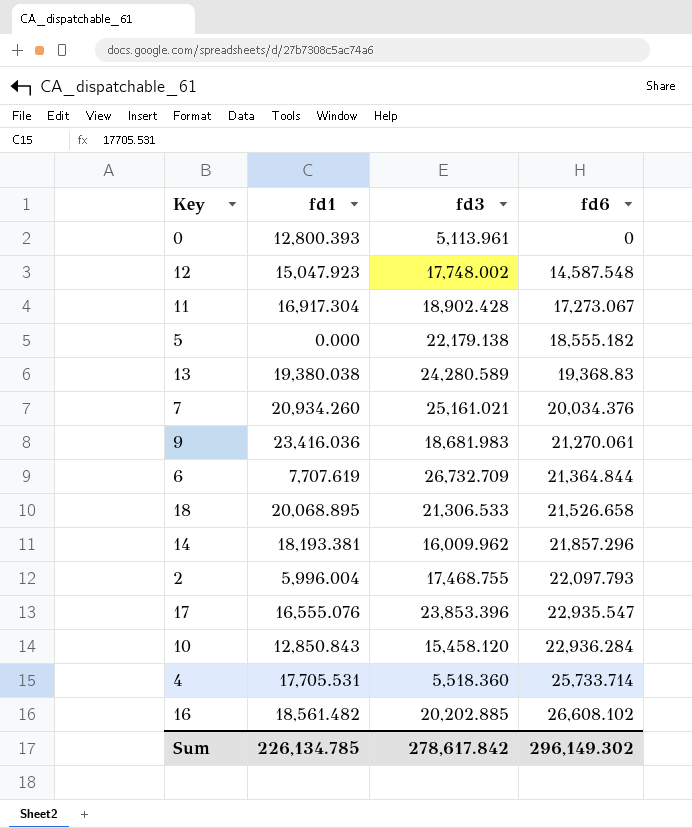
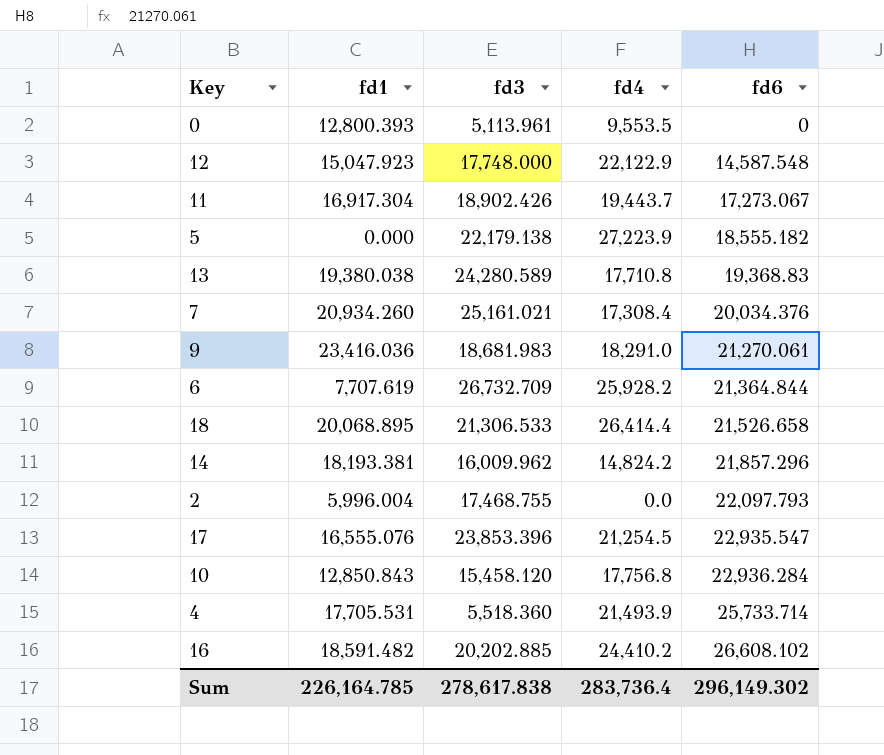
column fd4 | position: none -> 4
12 | fd3: 17,748.002 -> 17,748.000
11 | fd3: 18,902.428 -> 18,902.426
16 | fd1: 18,561.482 -> 18,591.482
Sum | fd1: 226,134.785 -> 226,164.785
Sum | fd3: 278,617.842 -> 278,617.838

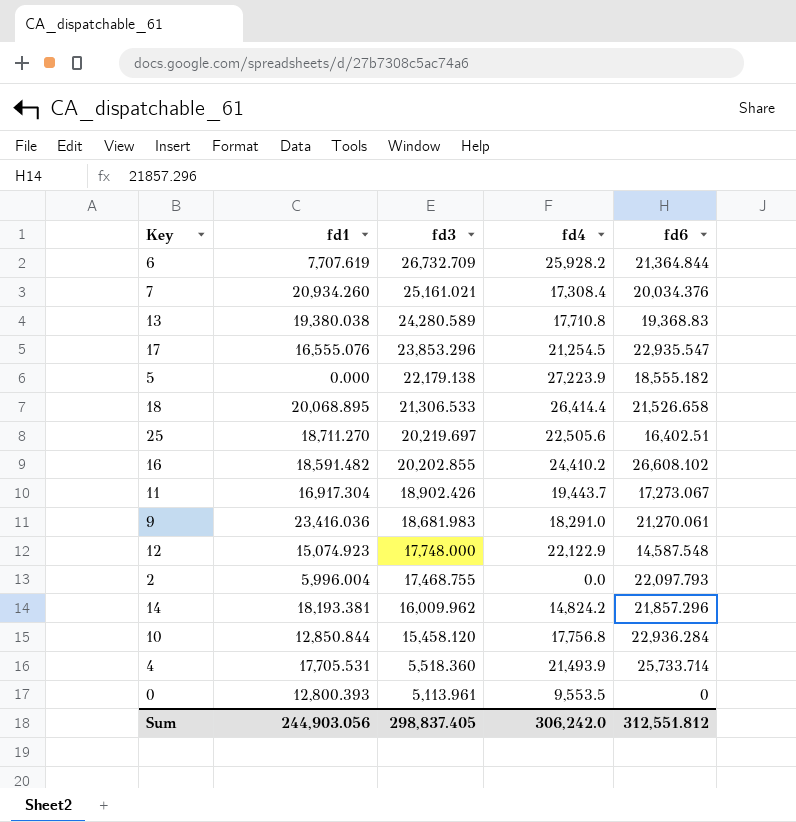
row order: fd6 ascending -> fd3 descending
17 | fd3: 23,853.396 -> 23,853.296
row 25: none -> 18,711.270 | 20,219.697 | 22,505.6 | 16,402.51
16 | fd3: 20,202.885 -> 20,202.855
12 | fd1: 15,047.923 -> 15,074.923
10 | fd1: 12,850.843 -> 12,850.844
Sum | fd1: 226,164.785 -> 244,903.056
Sum | fd3: 278,617.838 -> 298,837.405
Sum | fd4: 283,736.4 -> 306,242.0
Sum | fd6: 296,149.302 -> 312,551.812

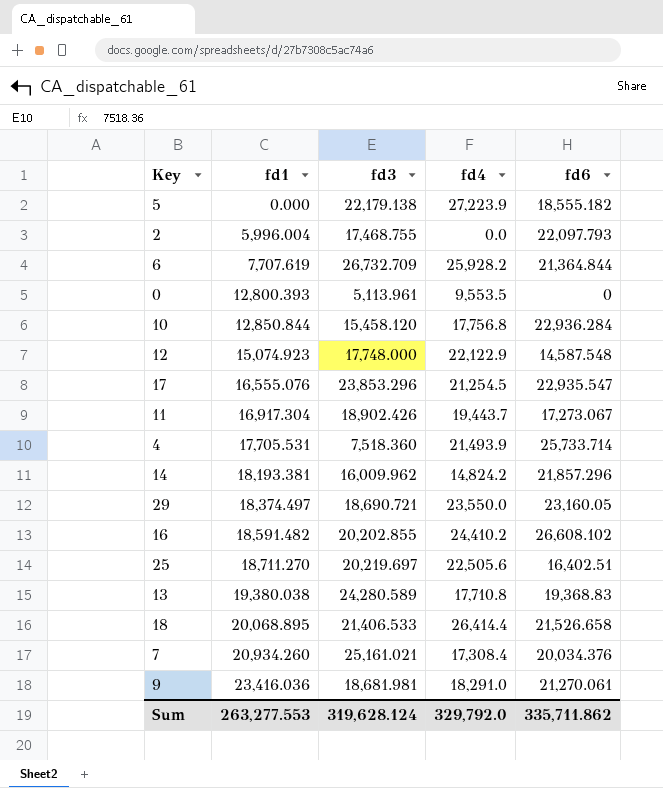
row order: fd3 descending -> fd1 ascending
4 | fd3: 5,518.360 -> 7,518.360
row 29: none -> 18,374.497 | 18,690.721 | 23,550.0 | 23,160.05
18 | fd3: 21,306.533 -> 21,406.533
9 | fd3: 18,681.983 -> 18,681.981
Sum | fd1: 244,903.056 -> 263,277.553
Sum | fd3: 298,837.405 -> 319,628.124
Sum | fd4: 306,242.0 -> 329,792.0
Sum | fd6: 312,551.812 -> 335,711.862

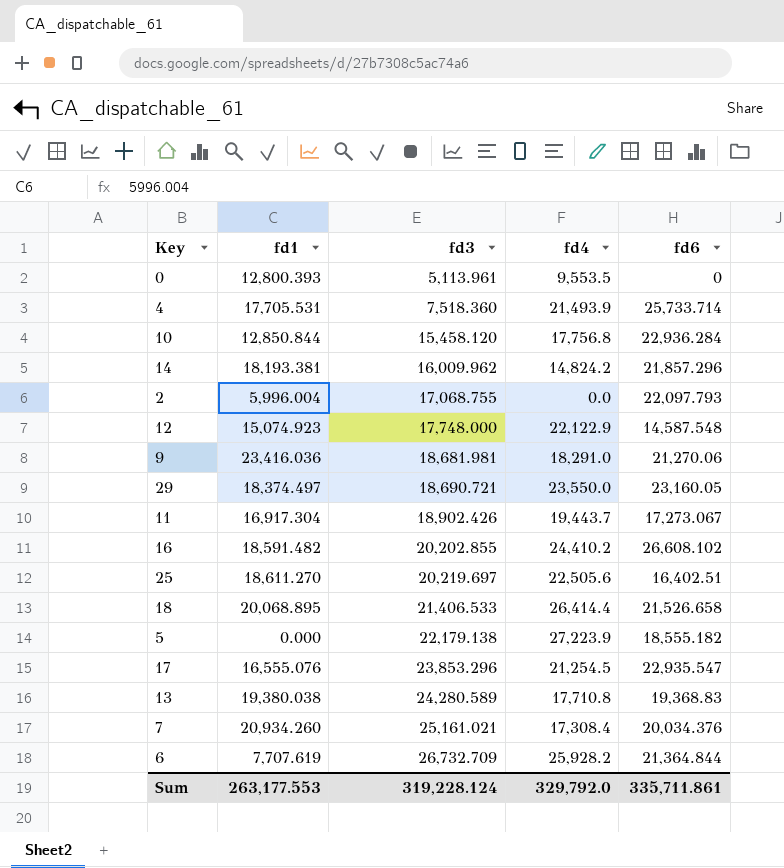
row order: fd1 ascending -> fd3 ascending
2 | fd3: 17,468.755 -> 17,068.755
9 | fd6: 21,270.061 -> 21,270.06
25 | fd1: 18,711.270 -> 18,611.270
Sum | fd1: 263,277.553 -> 263,177.553
Sum | fd3: 319,628.124 -> 319,228.124
Sum | fd6: 335,711.862 -> 335,711.861

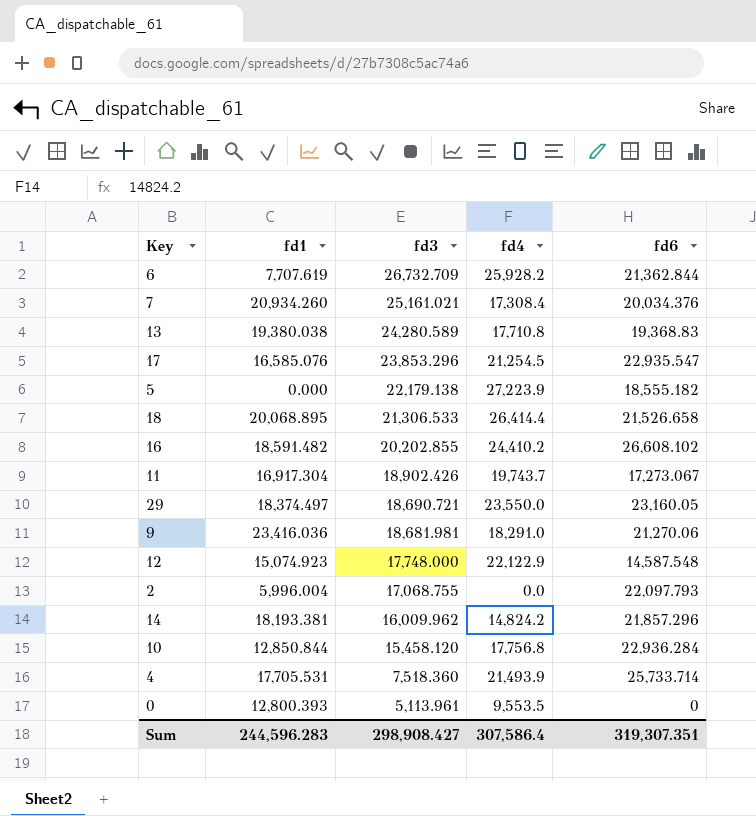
row order: fd3 ascending -> fd3 descending
row 25: 18,611.270 | 20,219.697 | 22,505.6 | 16,402.51 -> none
6 | fd6: 21,364.844 -> 21,362.844
17 | fd1: 16,555.076 -> 16,585.076
18 | fd3: 21,406.533 -> 21,306.533
11 | fd4: 19,443.7 -> 19,743.7
Sum | fd1: 263,177.553 -> 244,596.283
Sum | fd3: 319,228.124 -> 298,908.427
Sum | fd4: 329,792.0 -> 307,586.4
Sum | fd6: 335,711.861 -> 319,307.351

